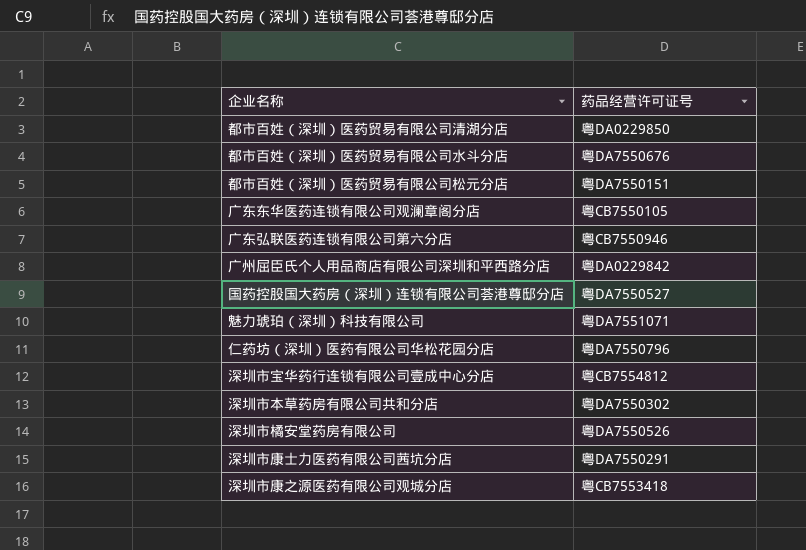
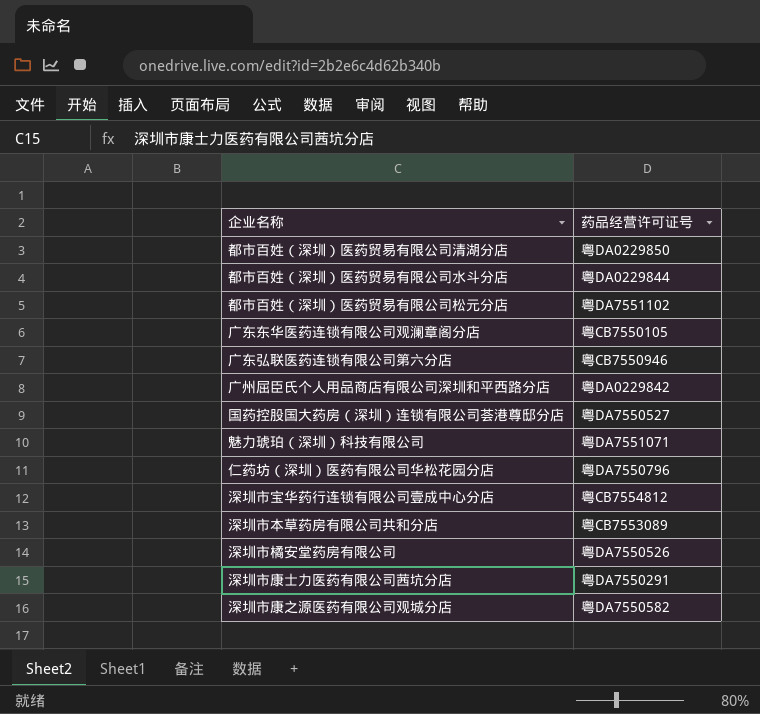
都市百姓（深圳）医药贸易有限公司水斗分店 | 药品经营许可证号: 粤DA7550676 -> 粤DA0229844
都市百姓（深圳）医药贸易有限公司松元分店 | 药品经营许可证号: 粤DA7550151 -> 粤DA7551102
深圳市本草药房有限公司共和分店 | 药品经营许可证号: 粤DA7550302 -> 粤CB7553089
深圳市康之源医药有限公司观城分店 | 药品经营许可证号: 粤CB7553418 -> 粤DA7550582

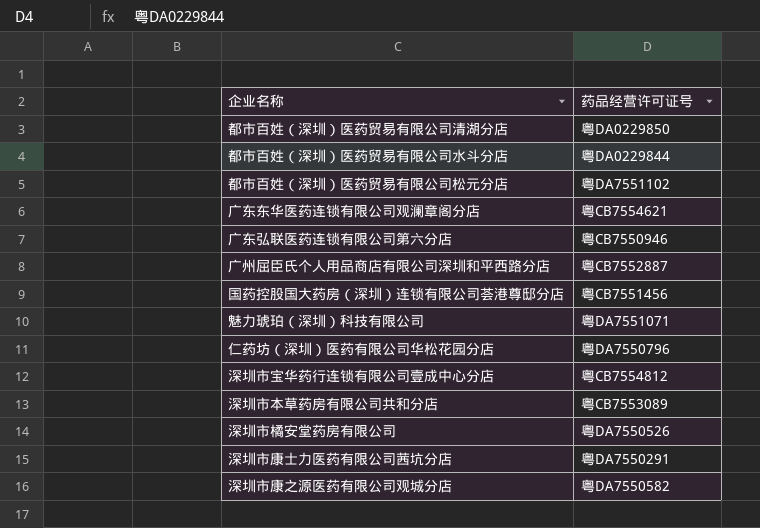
广东东华医药连锁有限公司观澜章阁分店 | 药品经营许可证号: 粤CB7550105 -> 粤CB7554621
广州屈臣氏个人用品商店有限公司深圳和平西路分店 | 药品经营许可证号: 粤DA0229842 -> 粤CB7552887
国药控股国大药房（深圳）连锁有限公司荟港尊邸分店 | 药品经营许可证号: 粤DA7550527 -> 粤CB7551456

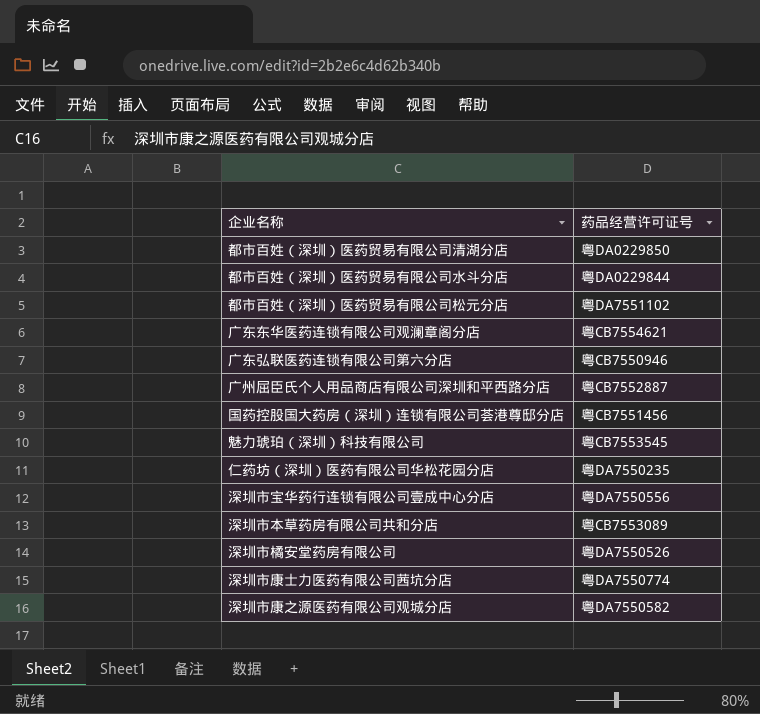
魅力琥珀（深圳）科技有限公司 | 药品经营许可证号: 粤DA7551071 -> 粤CB7553545
仁药坊（深圳）医药有限公司华松花园分店 | 药品经营许可证号: 粤DA7550796 -> 粤DA7550235
深圳市宝华药行连锁有限公司壹成中心分店 | 药品经营许可证号: 粤CB7554812 -> 粤DA7550556
深圳市康士力医药有限公司茜坑分店 | 药品经营许可证号: 粤DA7550291 -> 粤DA7550774

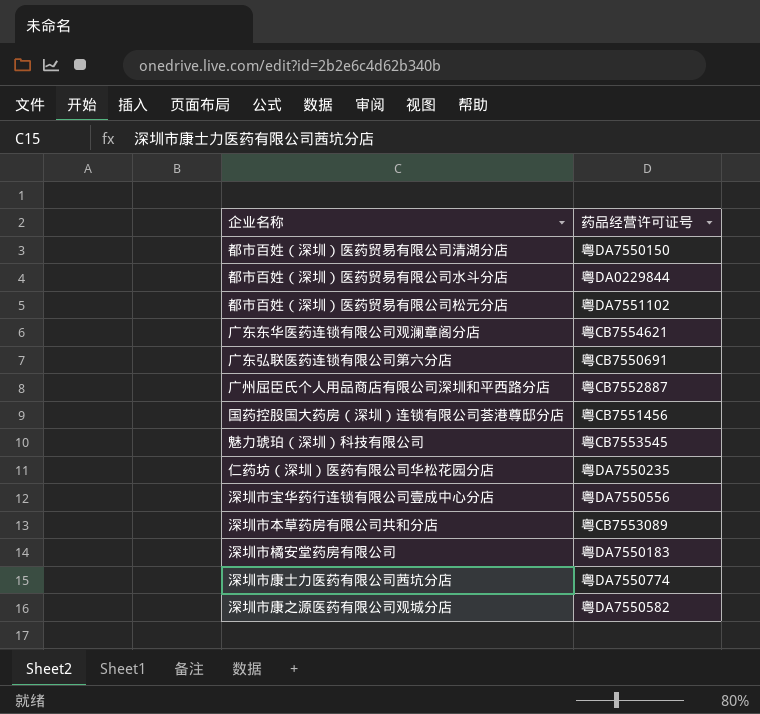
都市百姓（深圳）医药贸易有限公司清湖分店 | 药品经营许可证号: 粤DA0229850 -> 粤DA7550150
广东弘联医药连锁有限公司第六分店 | 药品经营许可证号: 粤CB7550946 -> 粤CB7550691
深圳市橘安堂药房有限公司 | 药品经营许可证号: 粤DA7550526 -> 粤DA7550183

